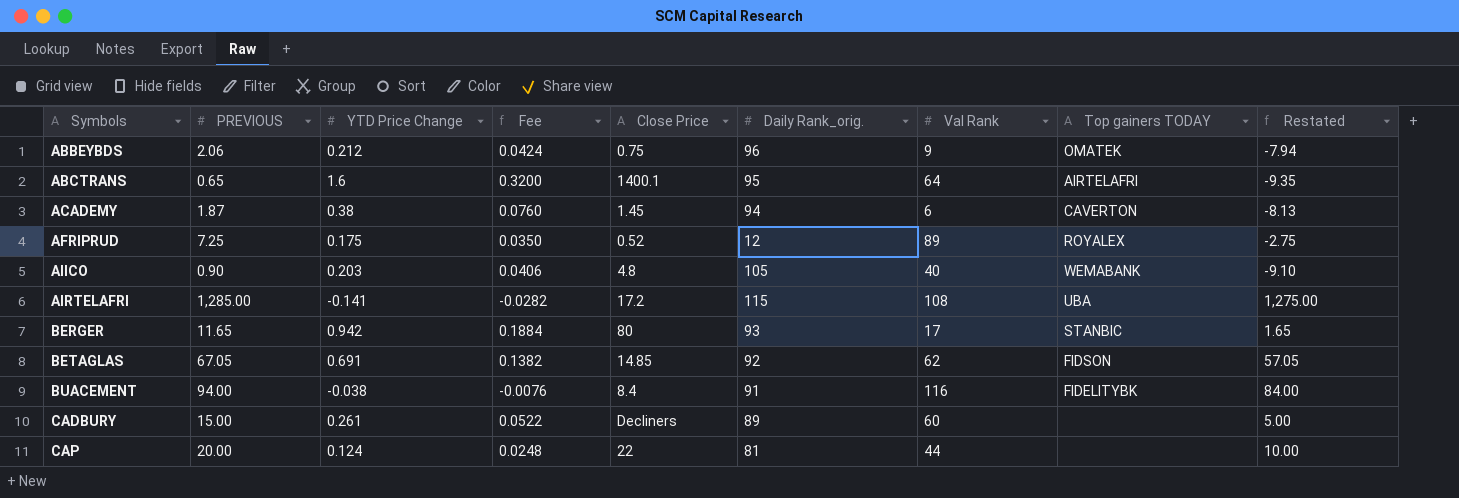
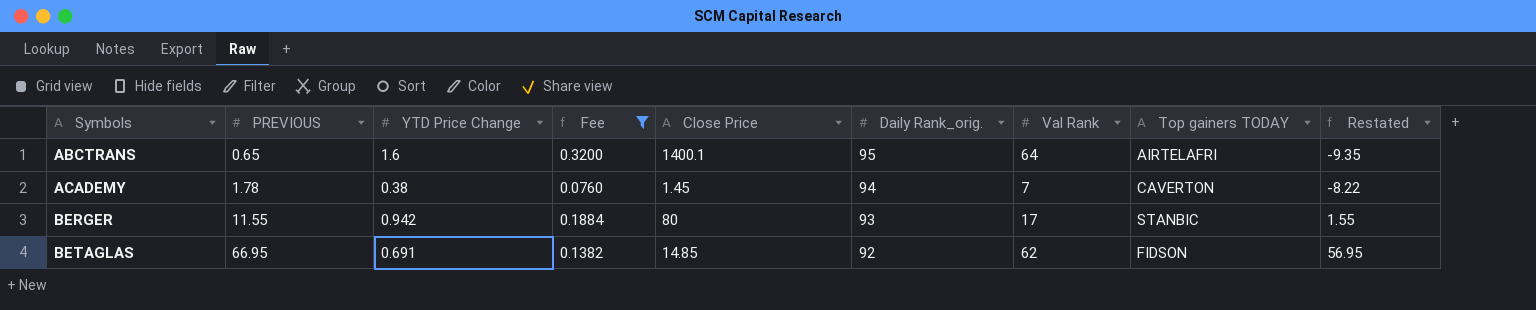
filter: none -> Fee >= 0.0760
ACADEMY | PREVIOUS: 1.87 -> 1.78
ACADEMY | Val Rank: 6 -> 7
ACADEMY | Restated: -8.13 -> -8.22
BERGER | PREVIOUS: 11.65 -> 11.55
BERGER | Restated: 1.65 -> 1.55
BETAGLAS | PREVIOUS: 67.05 -> 66.95
BETAGLAS | Restated: 57.05 -> 56.95

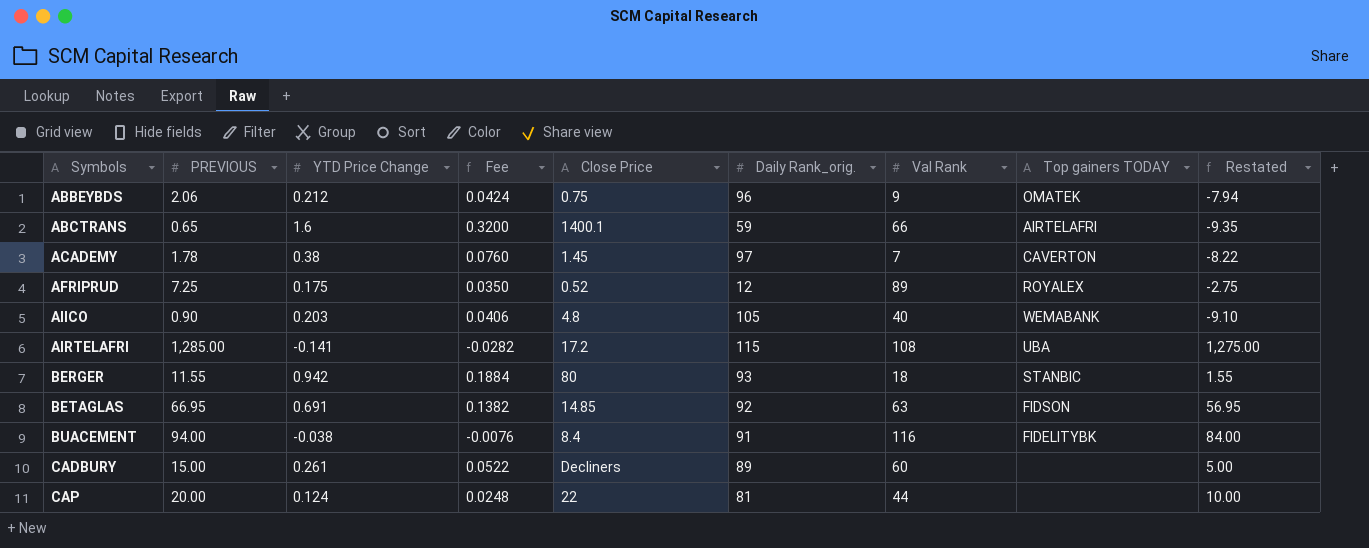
filter: Fee >= 0.0760 -> none
ABCTRANS | Daily Rank_orig.: 95 -> 59
ABCTRANS | Val Rank: 64 -> 66
ACADEMY | Daily Rank_orig.: 94 -> 97
BERGER | Val Rank: 17 -> 18
BETAGLAS | Val Rank: 62 -> 63

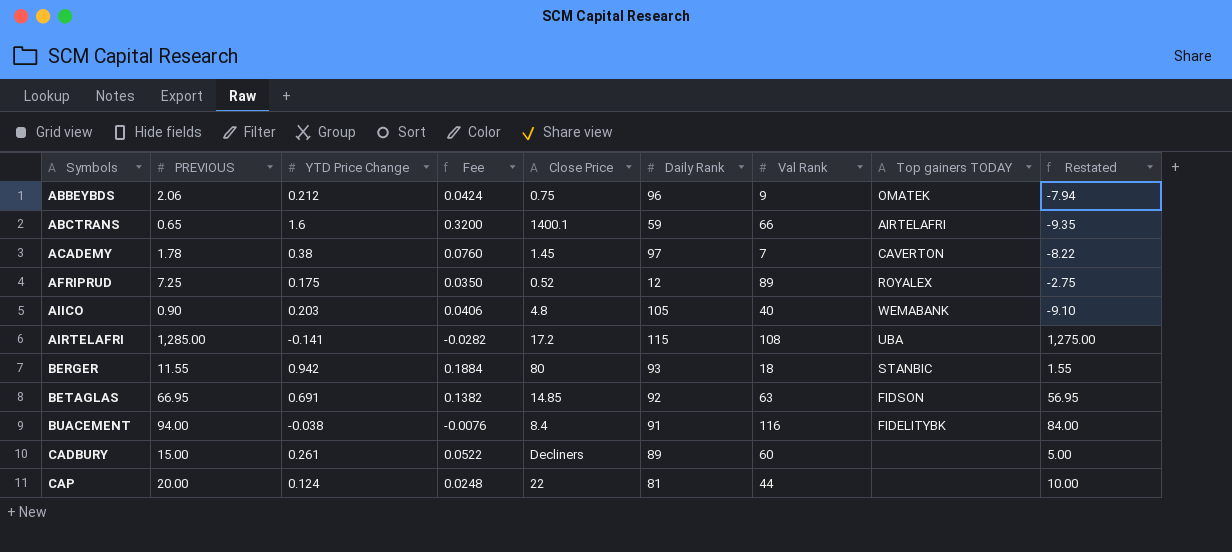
column name: Daily Rank_orig. -> Daily Rank

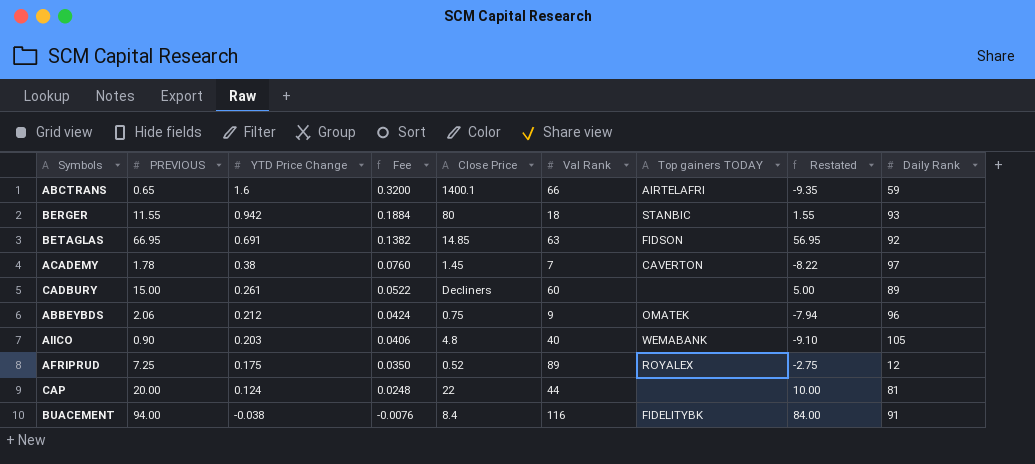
row order: Symbols ascending -> YTD Price Change descending
column Daily Rank | position: 6 -> 9
row AIRTELAFRI: 1,285.00 | -0.141 | -0.0282 | 17.2 | 115 | 108 | UBA | 1,275.00 -> none

